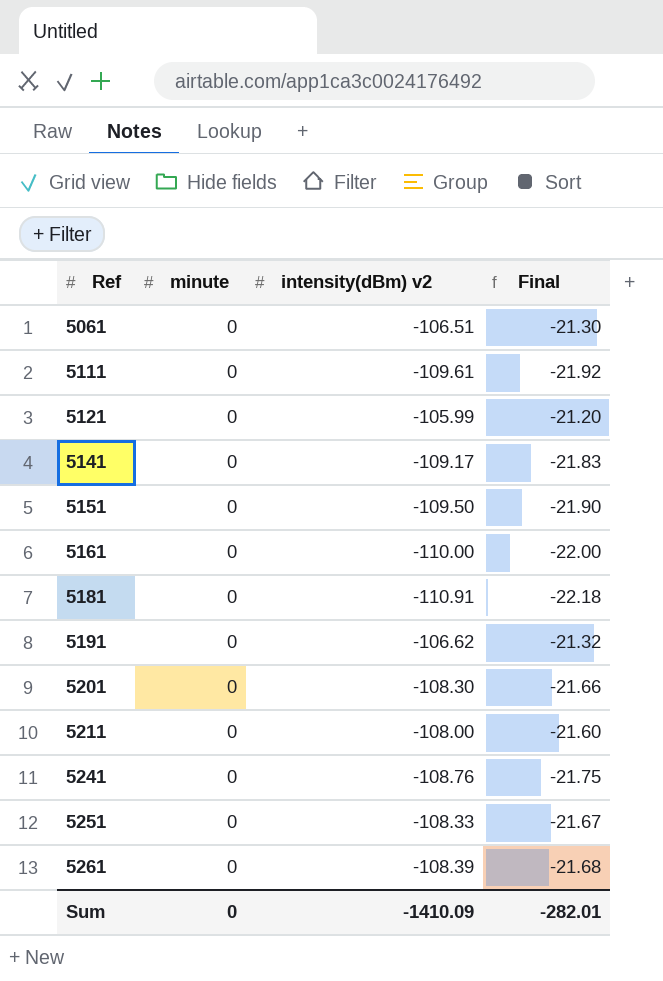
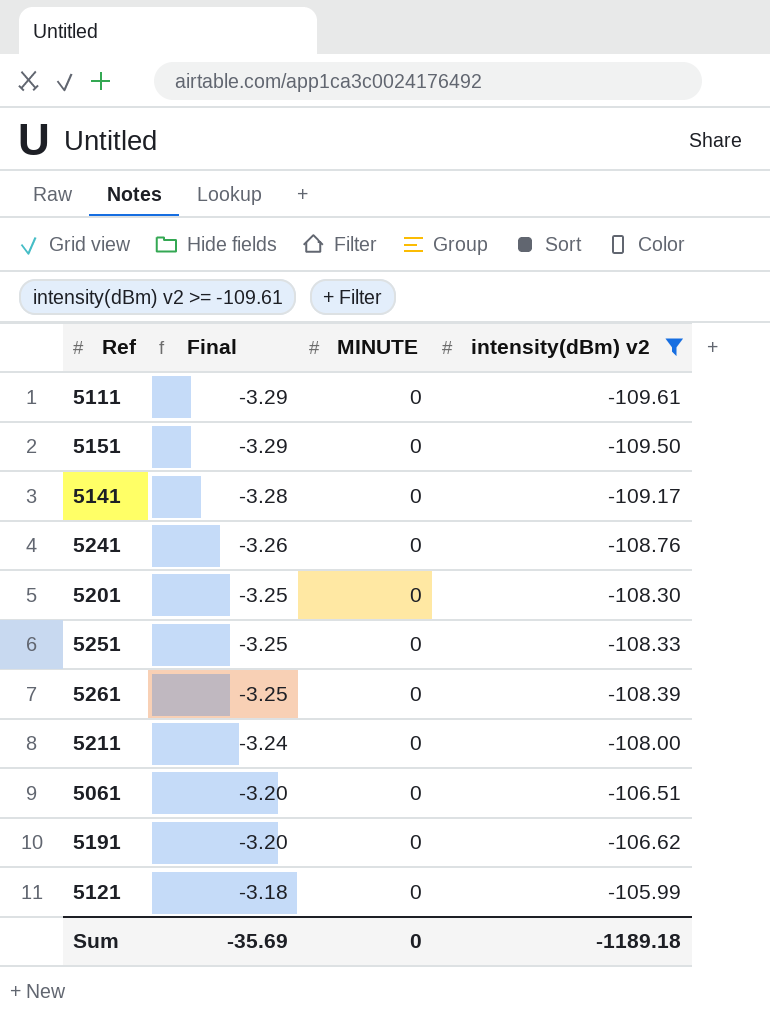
filter: none -> intensity(dBm) v2 >= -109.61
row order: Ref ascending -> Final ascending
column Final | formula: [intensity(dBm) v2] * 0.2 -> [intensity(dBm) v2] * 0.03
column Final | position: 4 -> 2
column name: minute -> MINUTE
Sum | Final: -282.01 -> -35.69
Sum | intensity(dBm) v2: -1410.09 -> -1189.18

